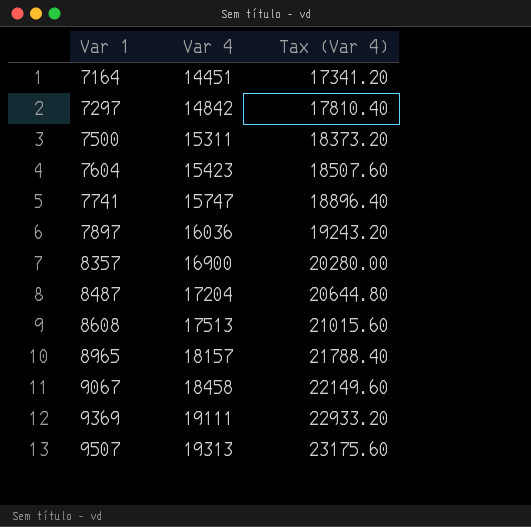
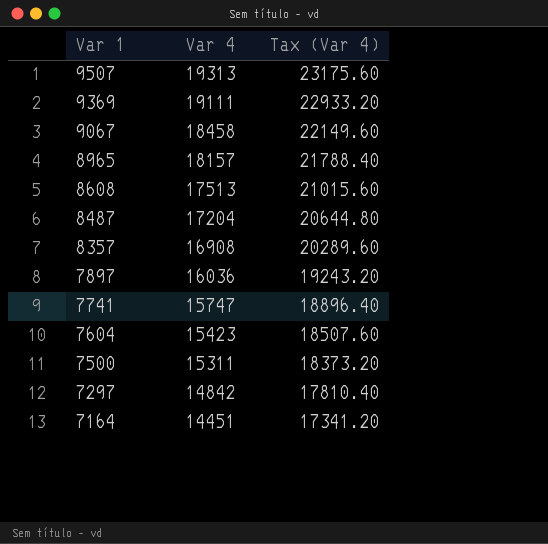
row order: Var 1 ascending -> Var 1 descending
8357 | Var 4: 16900 -> 16908
8357 | Tax (Var 4): 20280.00 -> 20289.60

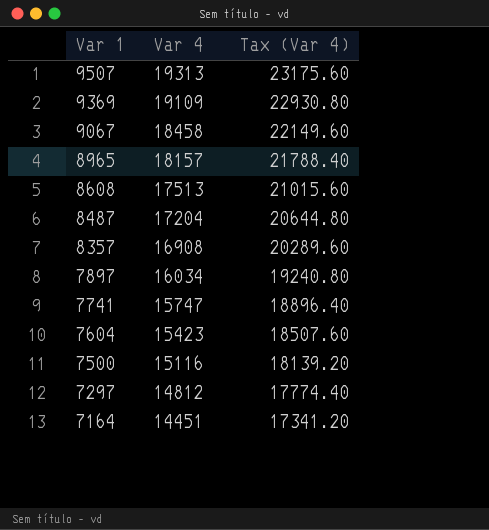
9369 | Var 4: 19111 -> 19109
9369 | Tax (Var 4): 22933.20 -> 22930.80
7897 | Var 4: 16036 -> 16034
7897 | Tax (Var 4): 19243.20 -> 19240.80
7500 | Var 4: 15311 -> 15116
7500 | Tax (Var 4): 18373.20 -> 18139.20
7297 | Var 4: 14842 -> 14812
7297 | Tax (Var 4): 17810.40 -> 17774.40

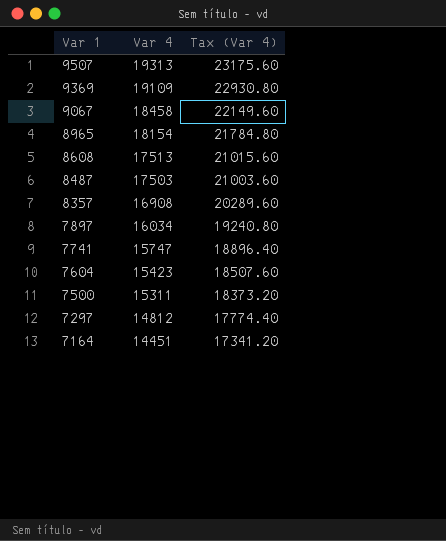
8965 | Var 4: 18157 -> 18154
8965 | Tax (Var 4): 21788.40 -> 21784.80
8487 | Var 4: 17204 -> 17503
8487 | Tax (Var 4): 20644.80 -> 21003.60
7500 | Var 4: 15116 -> 15311
7500 | Tax (Var 4): 18139.20 -> 18373.20

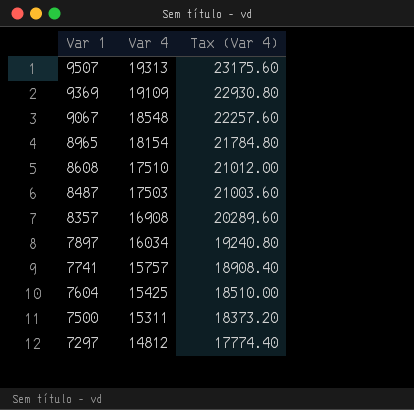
row 7164: 14451 | 17341.20 -> none
9067 | Var 4: 18458 -> 18548
9067 | Tax (Var 4): 22149.60 -> 22257.60
8608 | Var 4: 17513 -> 17510
8608 | Tax (Var 4): 21015.60 -> 21012.00
7741 | Var 4: 15747 -> 15757
7741 | Tax (Var 4): 18896.40 -> 18908.40
7604 | Var 4: 15423 -> 15425
7604 | Tax (Var 4): 18507.60 -> 18510.00

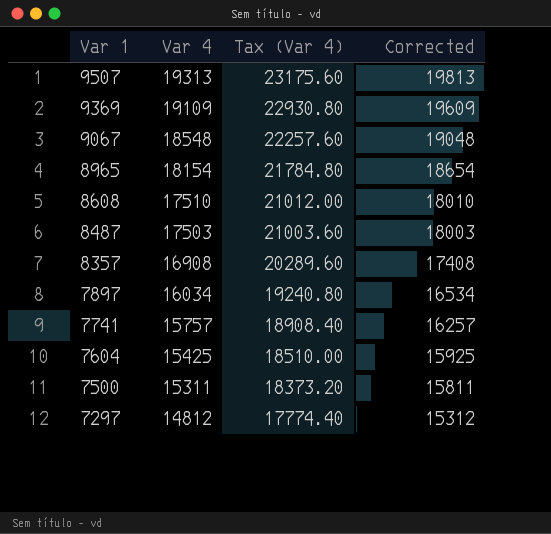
column Corrected | formula: none -> [Var 4] + 500

